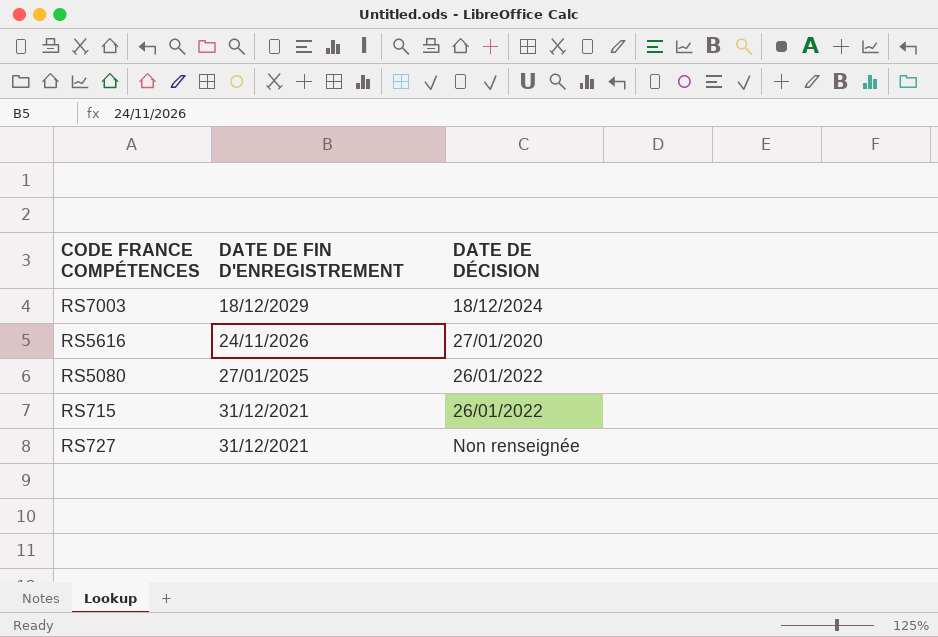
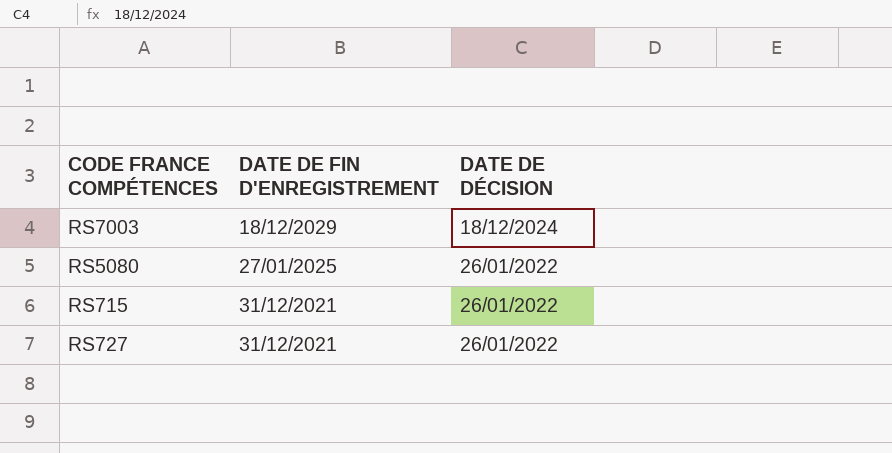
row RS5616: 24/11/2026 | 27/01/2020 -> none
RS727 | DATE DE DÉCISION: Non renseignée -> 26/01/2022

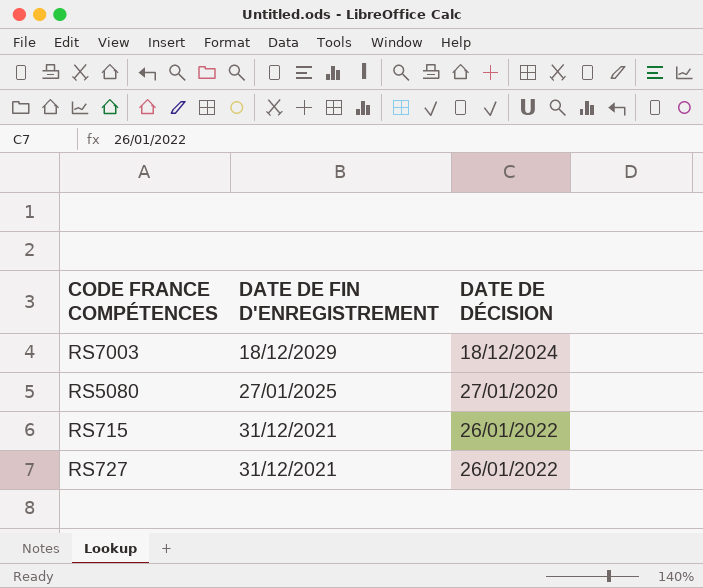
RS5080 | DATE DE DÉCISION: 26/01/2022 -> 27/01/2020

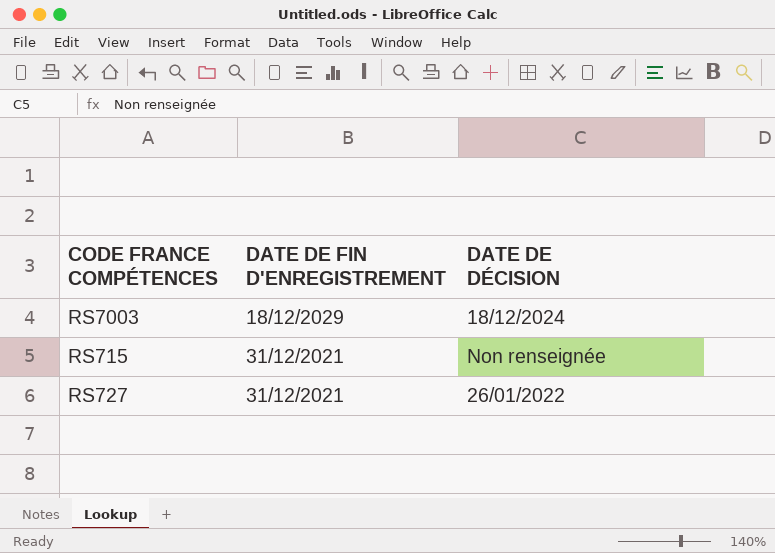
row RS5080: 27/01/2025 | 27/01/2020 -> none
RS715 | DATE DE DÉCISION: 26/01/2022 -> Non renseignée

